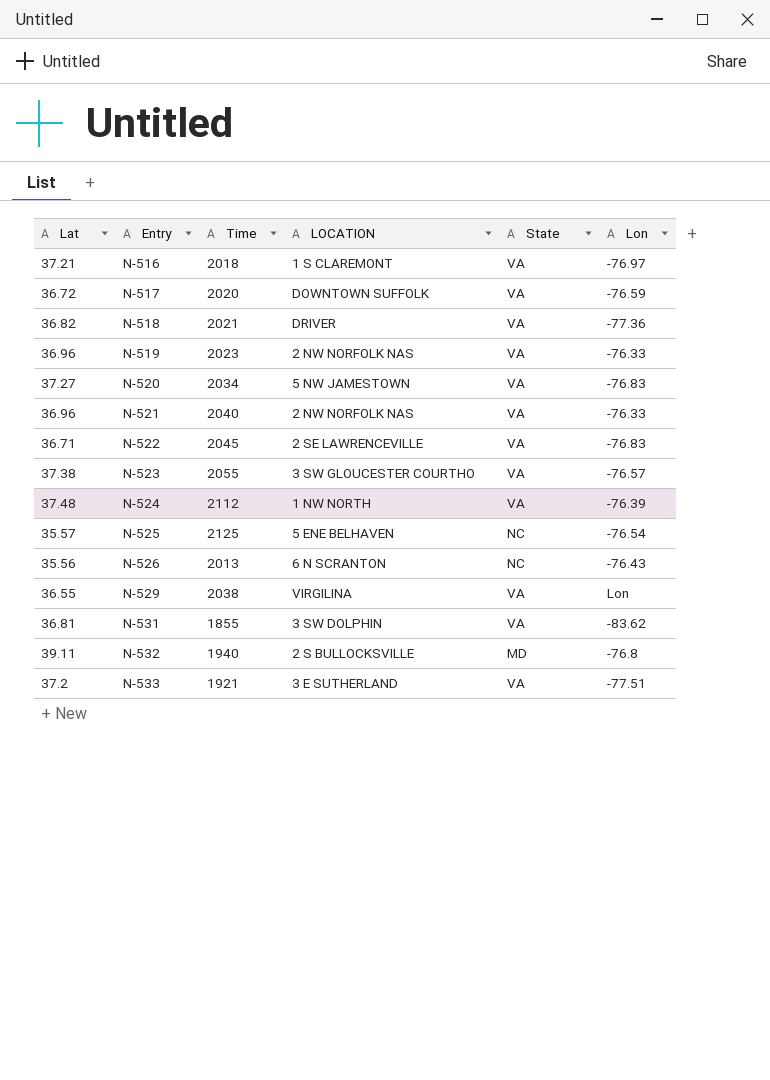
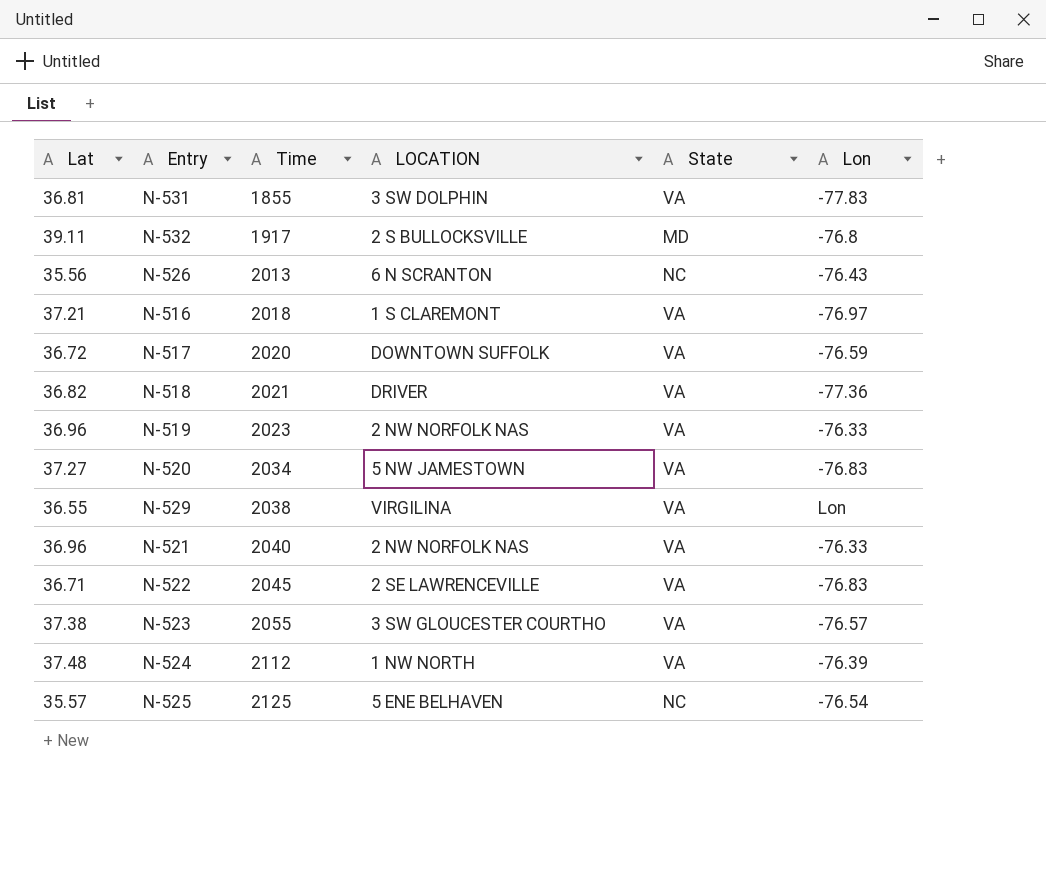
row order: Entry ascending -> Time ascending
row N-533: 37.2 | 1921 | 3 E SUTHERLAND | VA | -77.51 -> none
N-531 | Lon: -83.62 -> -77.83
N-532 | Time: 1940 -> 1917

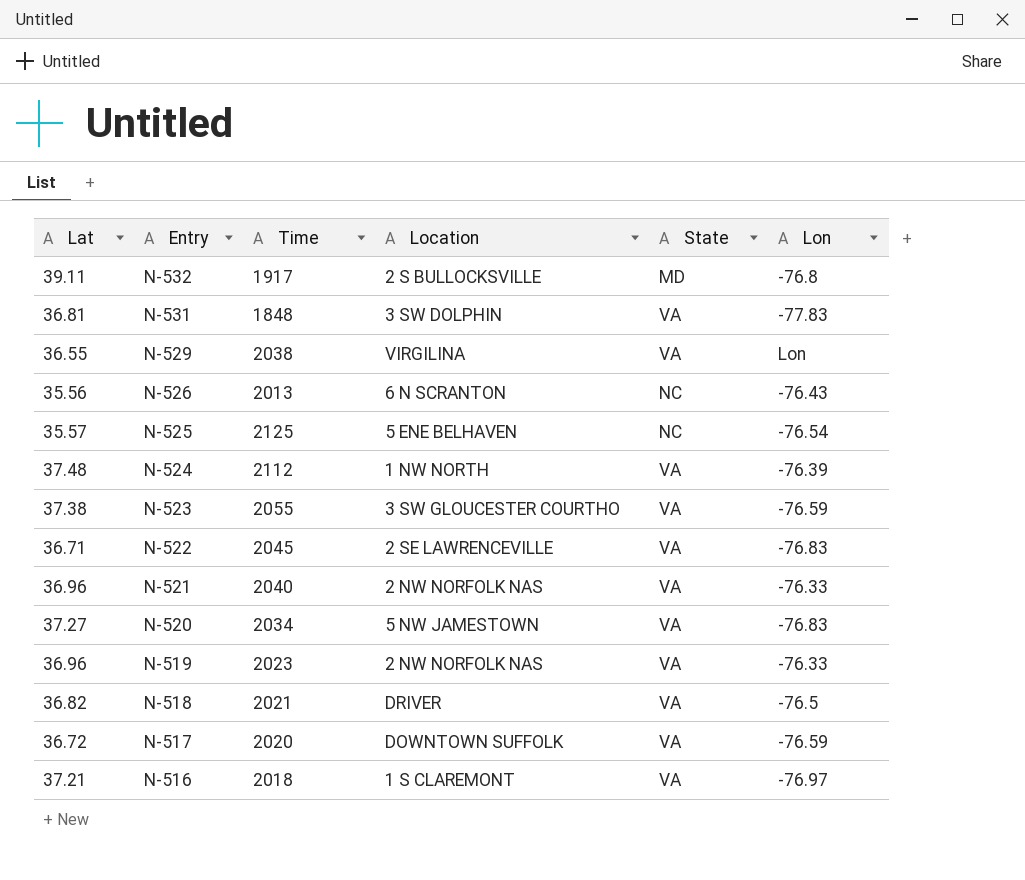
row order: Time ascending -> Entry descending
column name: LOCATION -> Location
N-531 | Time: 1855 -> 1848
N-523 | Lon: -76.57 -> -76.59
N-518 | Lon: -77.36 -> -76.5

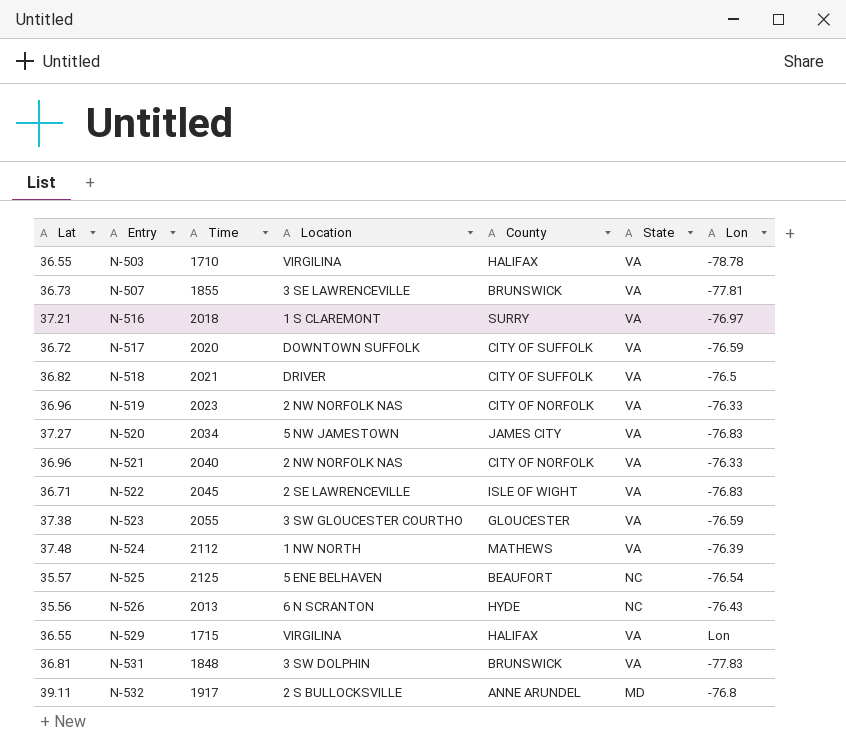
row order: Entry descending -> Entry ascending
column County | position: none -> 5
row N-503: none -> 36.55 | 1710 | VIRGILINA | HALIFAX | VA | -78.78
row N-507: none -> 36.73 | 1855 | 3 SE LAWRENCEVILLE | BRUNSWICK | VA | -77.81
N-529 | Time: 2038 -> 1715

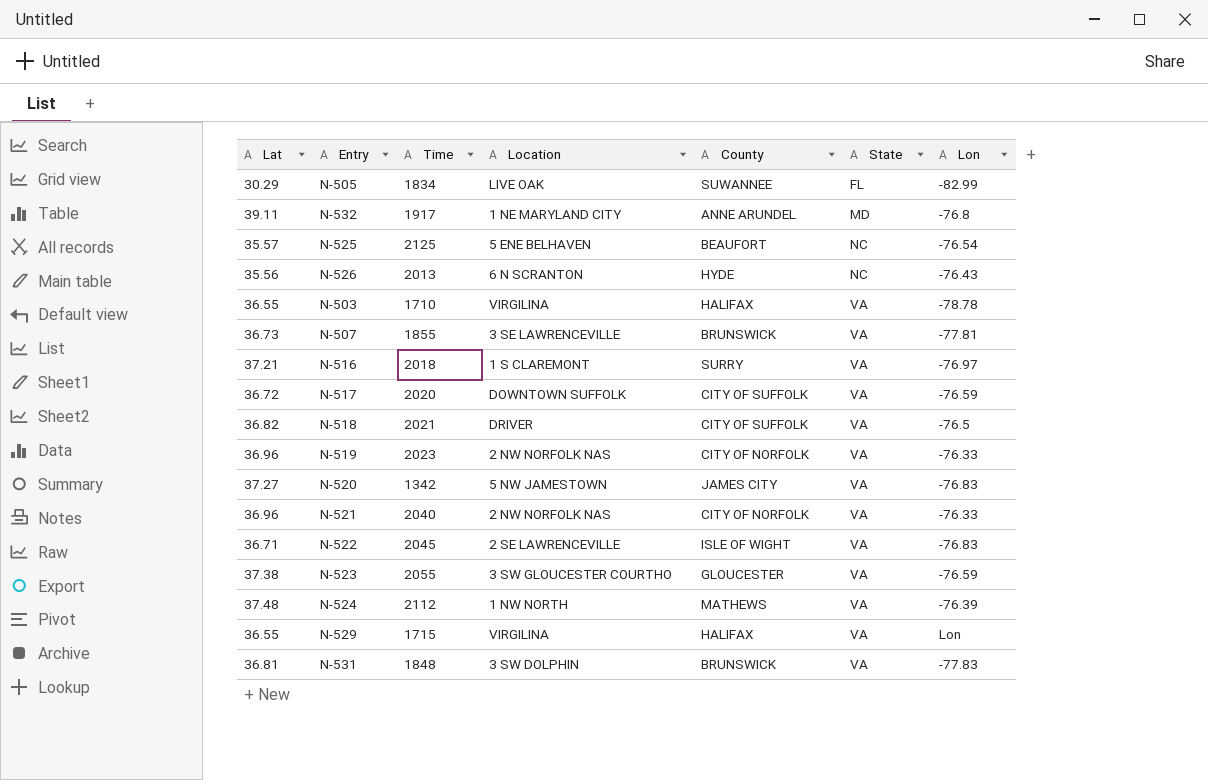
row order: Entry ascending -> State ascending
row N-505: none -> 30.29 | 1834 | LIVE OAK | SUWANNEE | FL | -82.99
N-532 | Location: 2 S BULLOCKSVILLE -> 1 NE MARYLAND CITY
N-520 | Time: 2034 -> 1342

